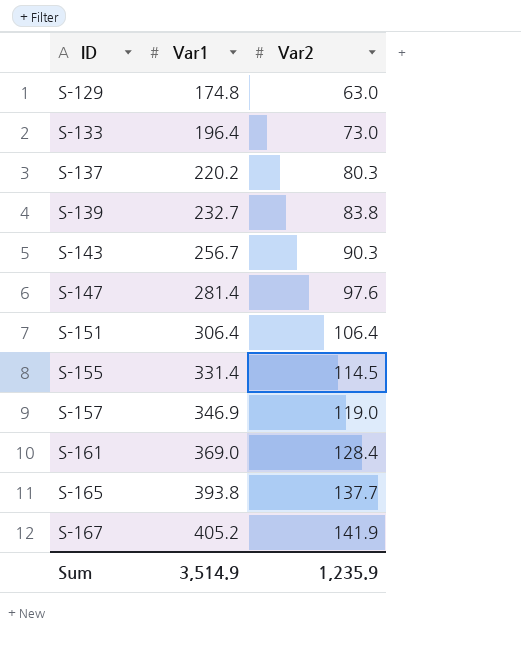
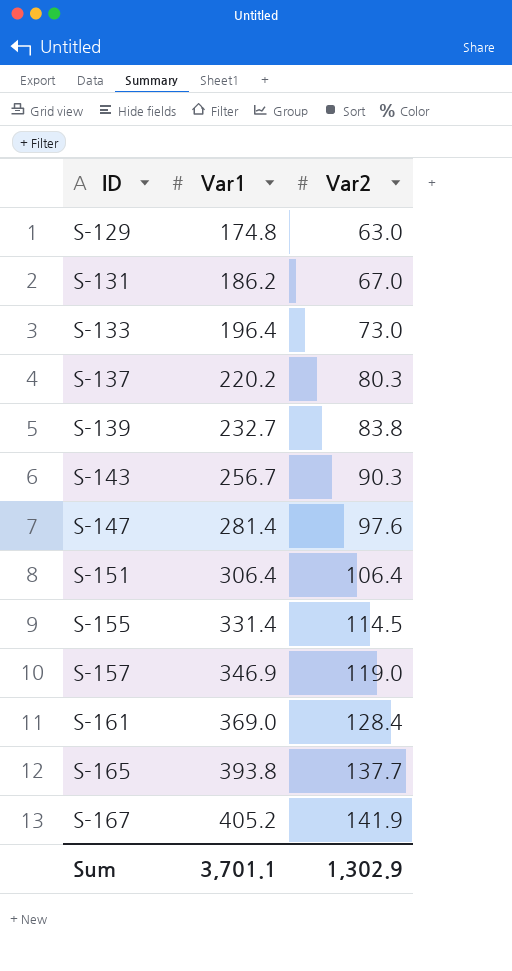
row S-131: none -> 186.2 | 67.0
Sum | Var1: 3,514.9 -> 3,701.1
Sum | Var2: 1,235.9 -> 1,302.9

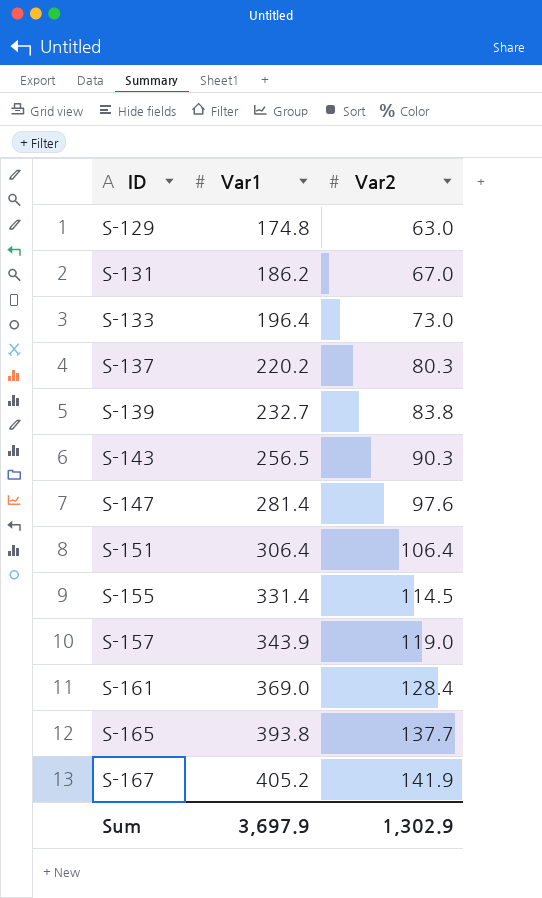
S-143 | Var1: 256.7 -> 256.5
S-157 | Var1: 346.9 -> 343.9
Sum | Var1: 3,701.1 -> 3,697.9

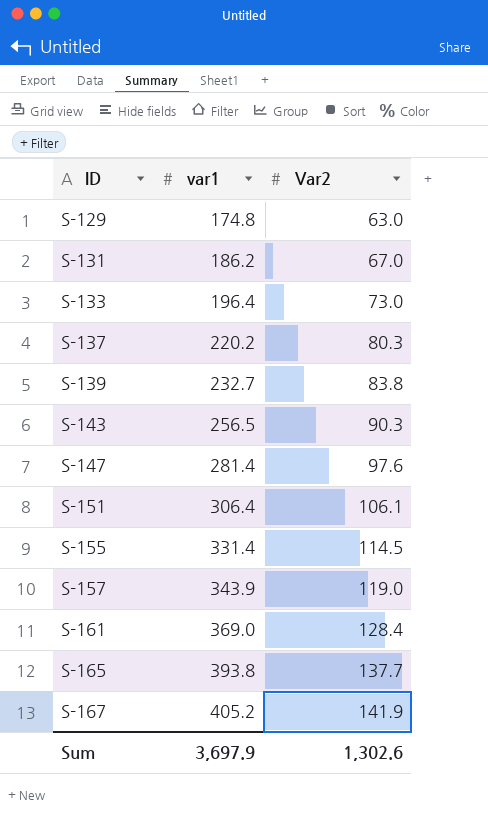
column name: Var1 -> var1
S-151 | Var2: 106.4 -> 106.1
Sum | Var2: 1,302.9 -> 1,302.6

